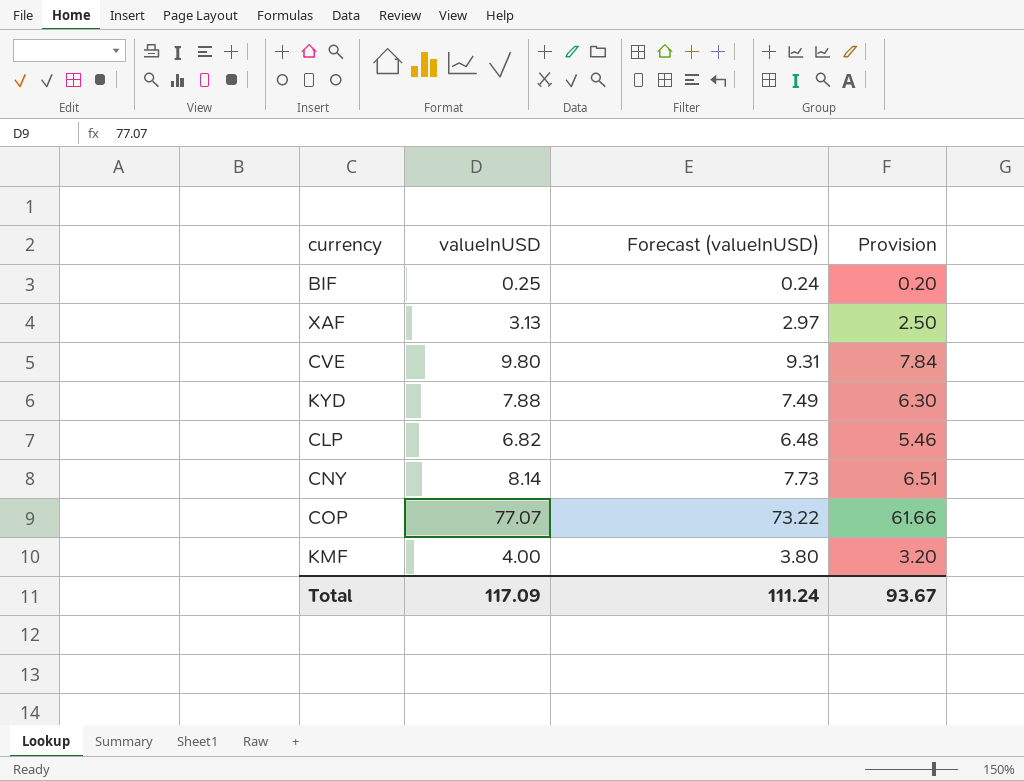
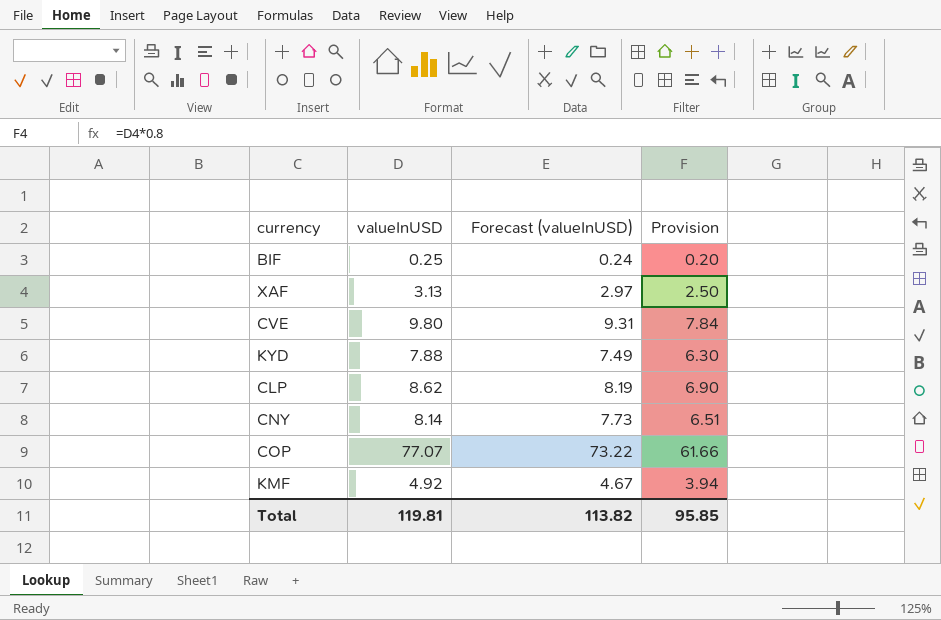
CLP | valueInUSD: 6.82 -> 8.62
CLP | Forecast (valueInUSD): 6.48 -> 8.19
CLP | Provision: 5.46 -> 6.90
KMF | valueInUSD: 4.00 -> 4.92
KMF | Forecast (valueInUSD): 3.80 -> 4.67
KMF | Provision: 3.20 -> 3.94
Total | valueInUSD: 117.09 -> 119.81
Total | Forecast (valueInUSD): 111.24 -> 113.82
Total | Provision: 93.67 -> 95.85

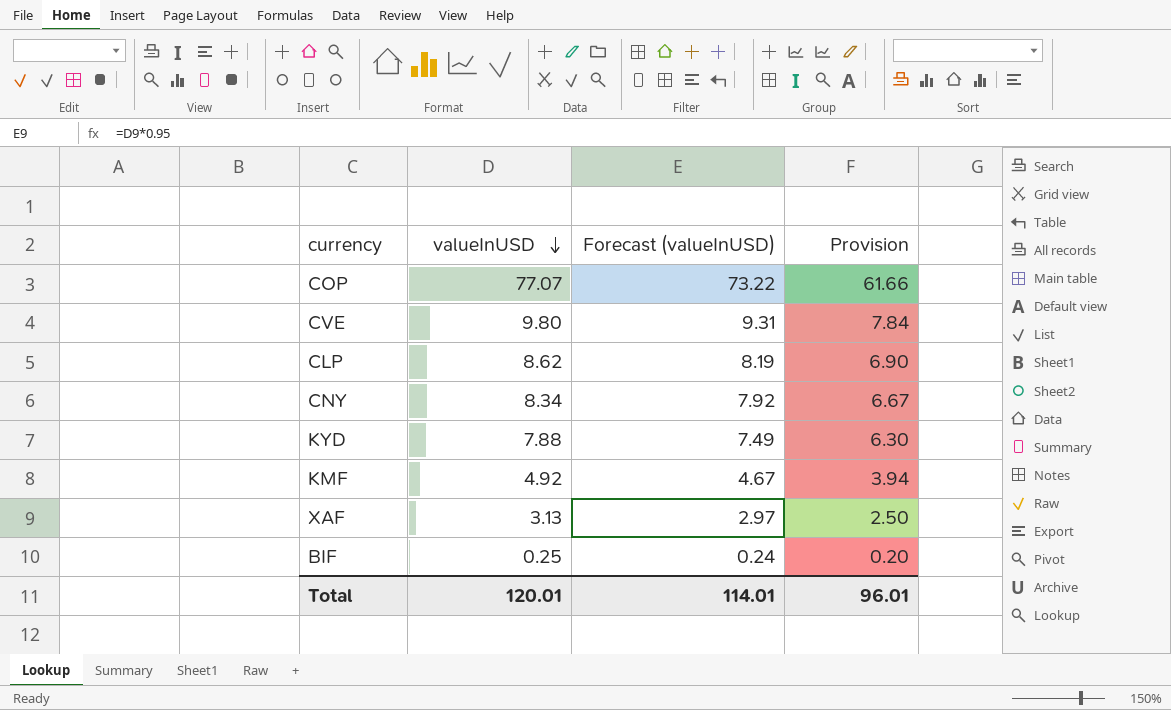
row order: none -> valueInUSD descending
CNY | valueInUSD: 8.14 -> 8.34
CNY | Forecast (valueInUSD): 7.73 -> 7.92
CNY | Provision: 6.51 -> 6.67
Total | valueInUSD: 119.81 -> 120.01
Total | Forecast (valueInUSD): 113.82 -> 114.01
Total | Provision: 95.85 -> 96.01

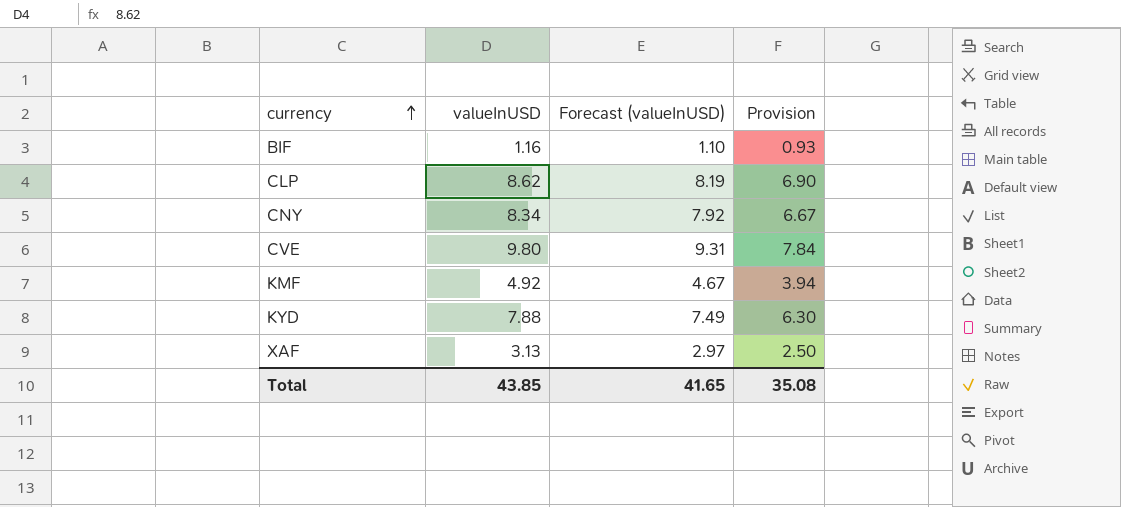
row order: valueInUSD descending -> currency ascending
row COP: 77.07 | 73.22 | 61.66 -> none
BIF | valueInUSD: 0.25 -> 1.16
BIF | Forecast (valueInUSD): 0.24 -> 1.10
BIF | Provision: 0.20 -> 0.93
Total | valueInUSD: 120.01 -> 43.85
Total | Forecast (valueInUSD): 114.01 -> 41.65
Total | Provision: 96.01 -> 35.08

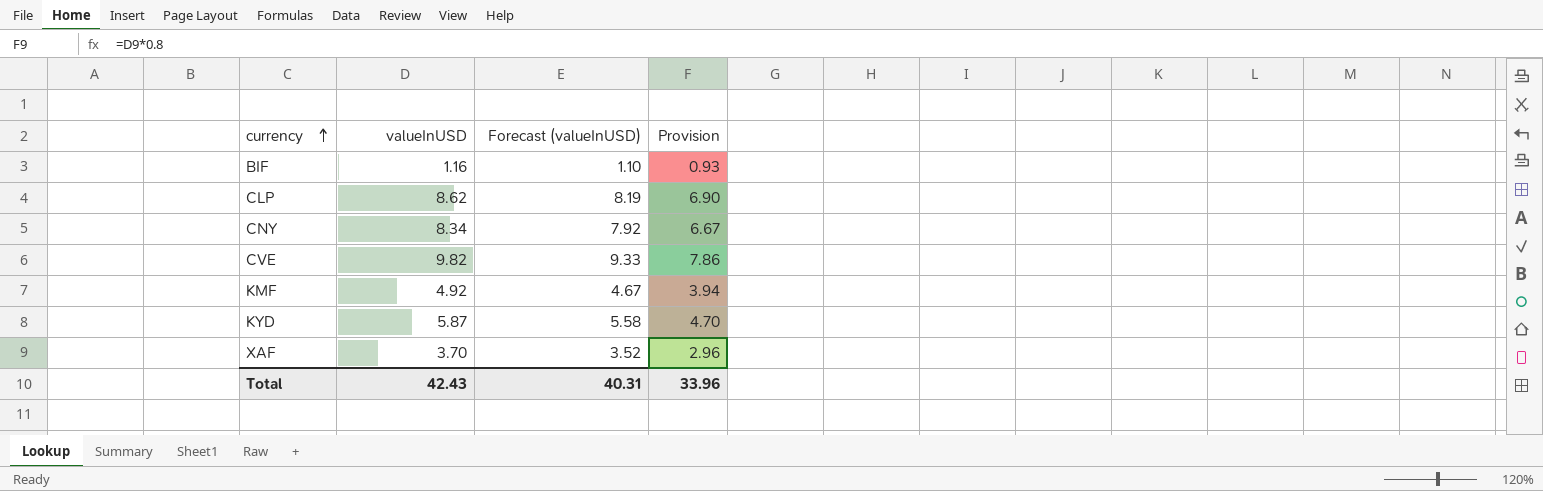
CVE | valueInUSD: 9.80 -> 9.82
CVE | Forecast (valueInUSD): 9.31 -> 9.33
CVE | Provision: 7.84 -> 7.86
KYD | valueInUSD: 7.88 -> 5.87
KYD | Forecast (valueInUSD): 7.49 -> 5.58
KYD | Provision: 6.30 -> 4.70
XAF | valueInUSD: 3.13 -> 3.70
XAF | Forecast (valueInUSD): 2.97 -> 3.52
XAF | Provision: 2.50 -> 2.96
Total | valueInUSD: 43.85 -> 42.43
Total | Forecast (valueInUSD): 41.65 -> 40.31
Total | Provision: 35.08 -> 33.96

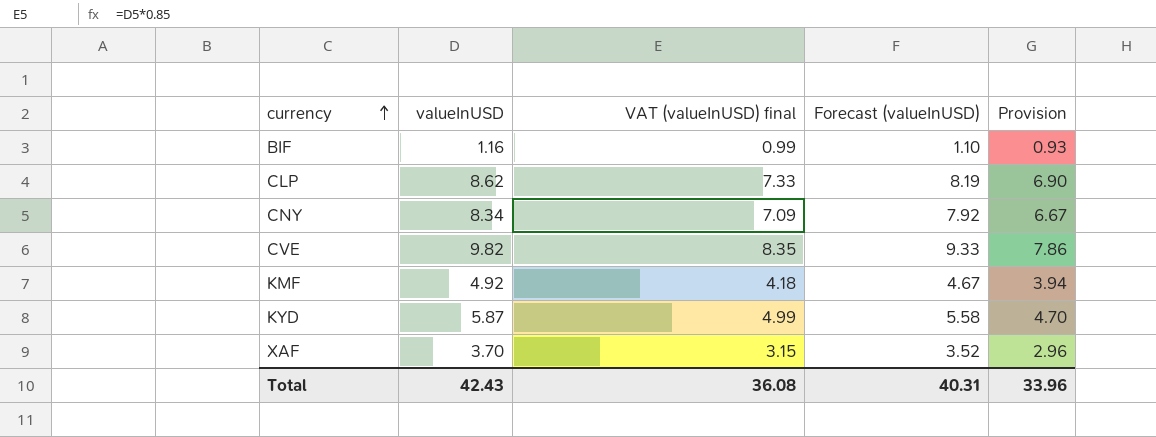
column VAT (valueInUSD) final | formula: none -> [valueInUSD] * 0.85

